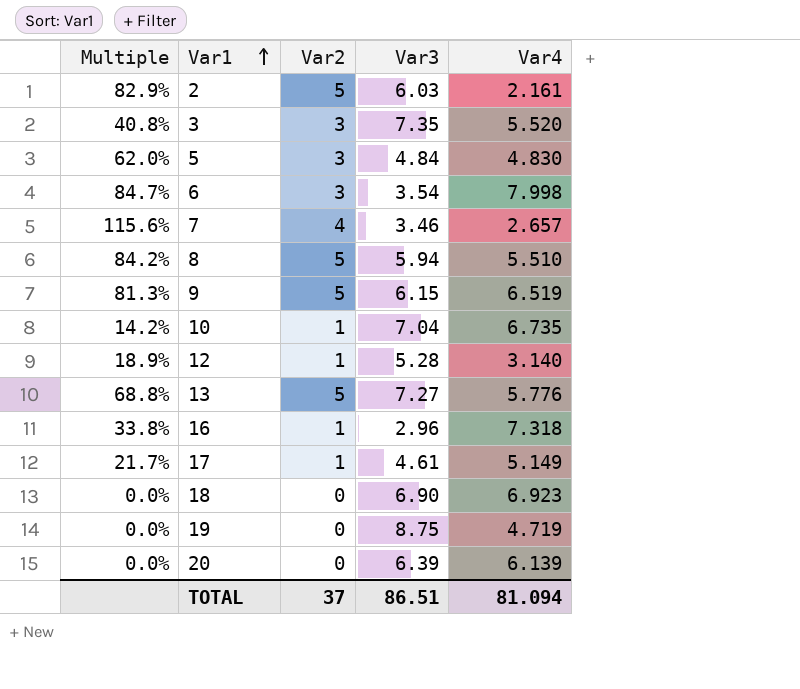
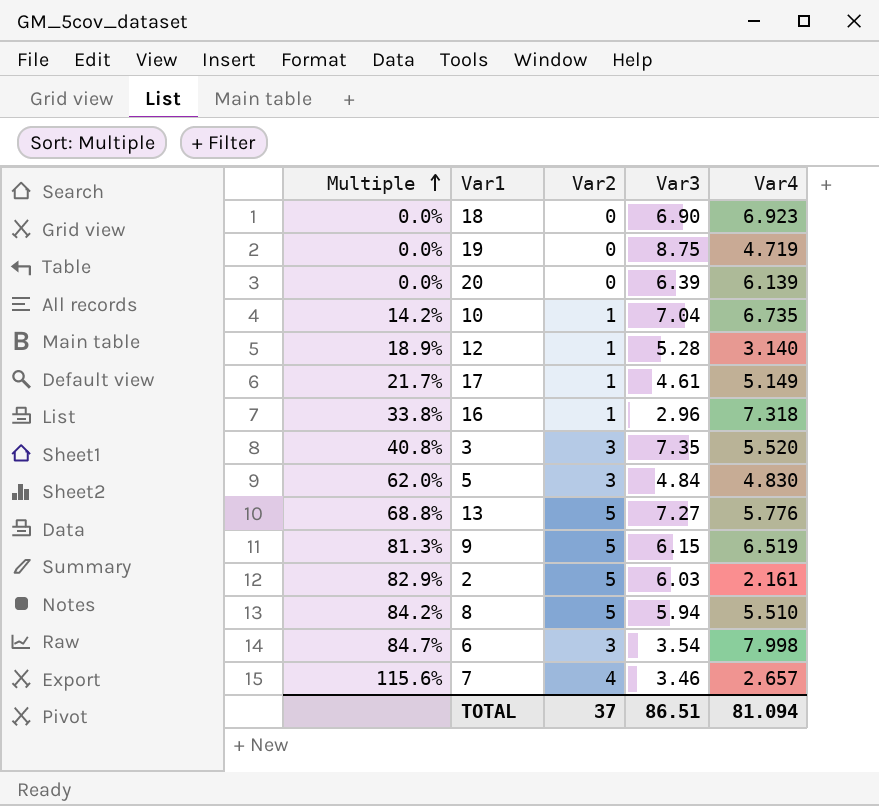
row order: Var1 ascending -> Multiple ascending

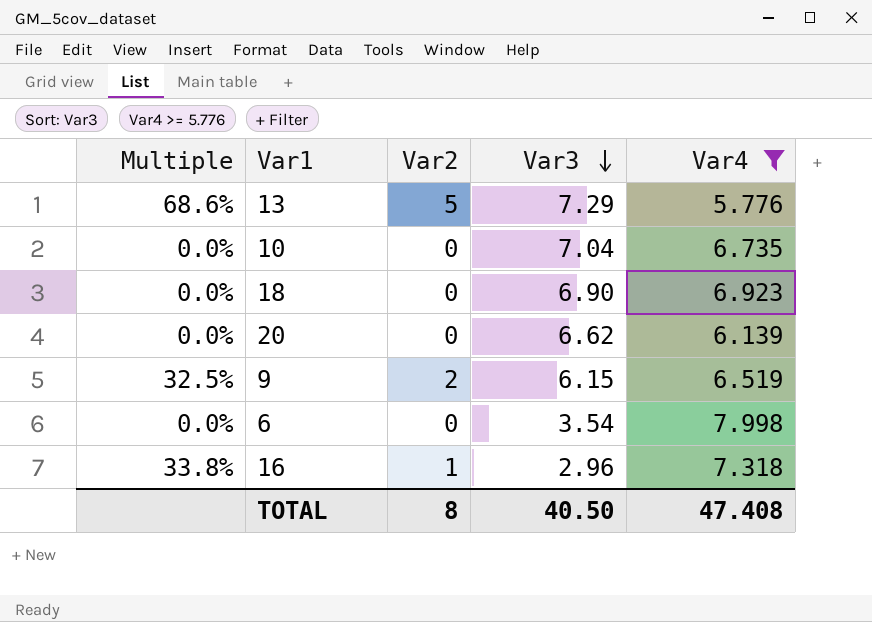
filter: none -> Var4 >= 5.776
row order: Multiple ascending -> Var3 descending
13 | Multiple: 68.8% -> 68.6%
13 | Var3: 7.27 -> 7.29
10 | Multiple: 14.2% -> 0.0%
10 | Var2: 1 -> 0
20 | Var3: 6.39 -> 6.62
9 | Multiple: 81.3% -> 32.5%
9 | Var2: 5 -> 2
6 | Multiple: 84.7% -> 0.0%
6 | Var2: 3 -> 0
TOTAL | Var2: 37 -> 8
TOTAL | Var3: 86.51 -> 40.50
TOTAL | Var4: 81.094 -> 47.408

